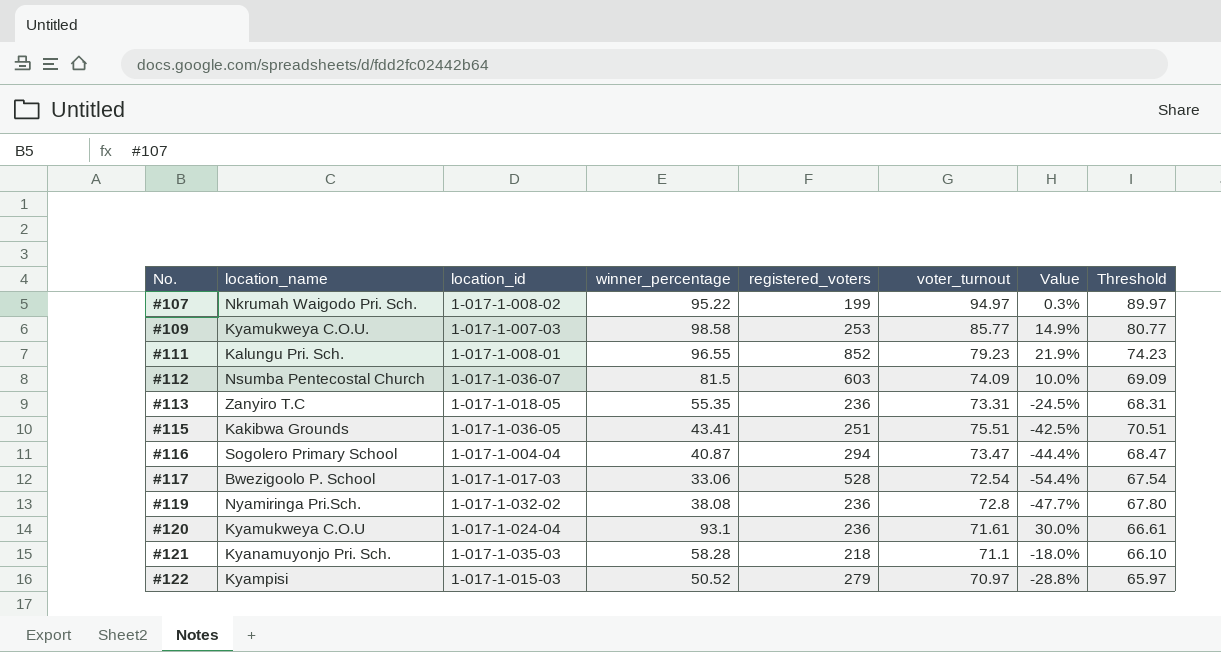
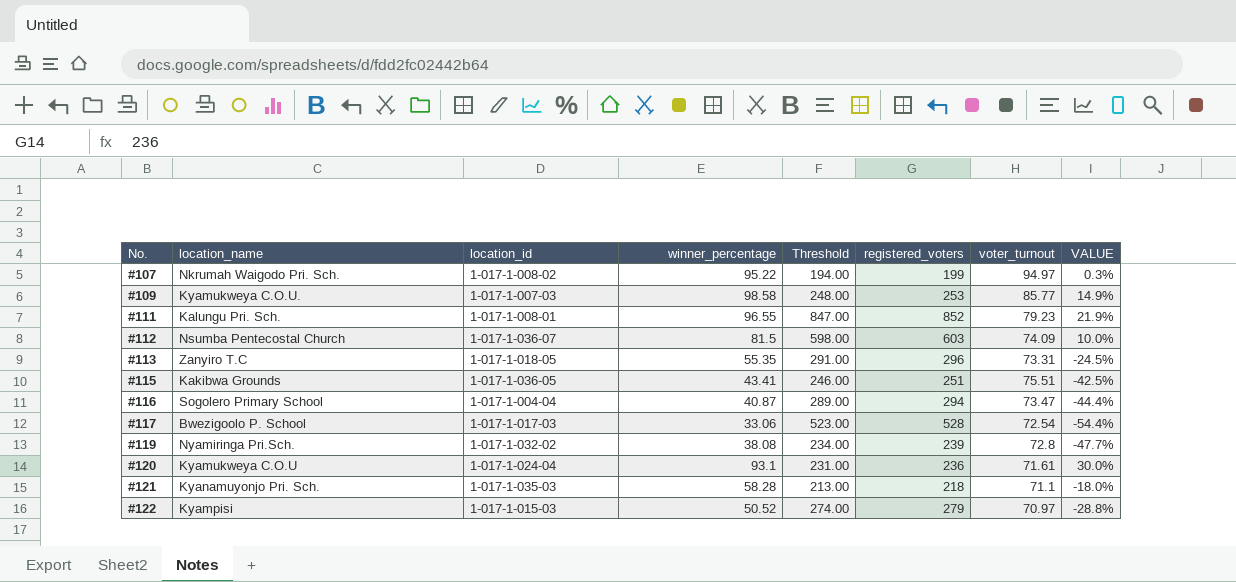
column Threshold | formula: [voter_turnout] - 5 -> [registered_voters] - 5
column Threshold | position: 8 -> 5
column name: Value -> VALUE
#113 | registered_voters: 236 -> 296
#119 | registered_voters: 236 -> 239

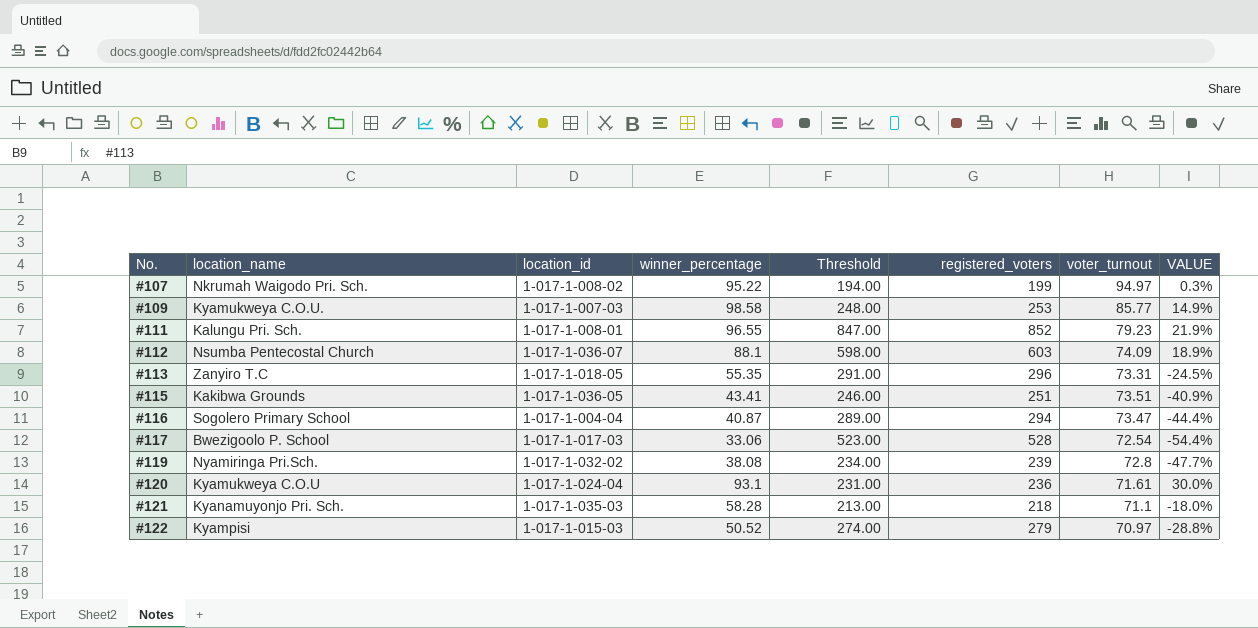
#112 | winner_percentage: 81.5 -> 88.1
#112 | VALUE: 10.0% -> 18.9%
#115 | voter_turnout: 75.51 -> 73.51
#115 | VALUE: -42.5% -> -40.9%

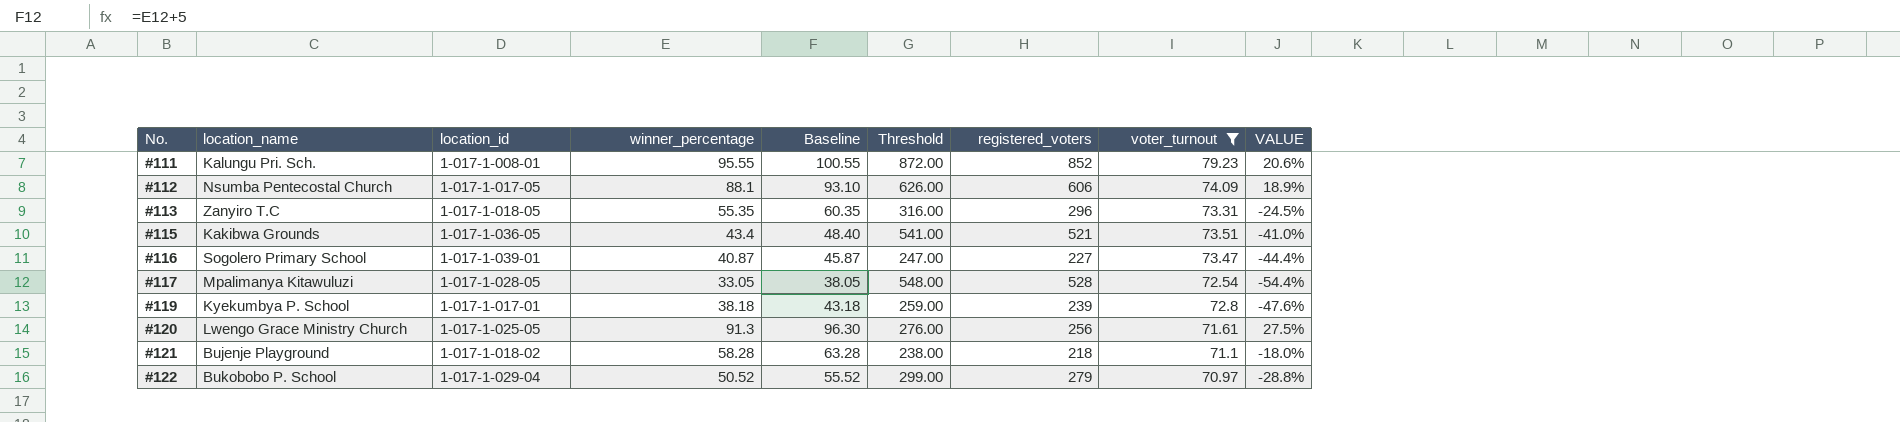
filter: none -> voter_turnout <= 79.23
column Baseline | formula: none -> [winner_percentage] + 5
column Threshold | formula: [registered_voters] - 5 -> [registered_voters] + 20
#111 | winner_percentage: 96.55 -> 95.55
#111 | VALUE: 21.9% -> 20.6%
#112 | location_id: 1-017-1-036-07 -> 1-017-1-017-05
#112 | registered_voters: 603 -> 606
#115 | winner_percentage: 43.41 -> 43.4
#115 | registered_voters: 251 -> 521
#115 | VALUE: -40.9% -> -41.0%
#116 | location_id: 1-017-1-004-04 -> 1-017-1-039-01
#116 | registered_voters: 294 -> 227
#117 | location_name: Bwezigoolo P. School -> Mpalimanya Kitawuluzi
#117 | location_id: 1-017-1-017-03 -> 1-017-1-028-05
#117 | winner_percentage: 33.06 -> 33.05
#119 | location_name: Nyamiringa Pri.Sch. -> Kyekumbya P. School
#119 | location_id: 1-017-1-032-02 -> 1-017-1-017-01
#119 | winner_percentage: 38.08 -> 38.18
#119 | VALUE: -47.7% -> -47.6%
#120 | location_name: Kyamukweya C.O.U -> Lwengo Grace Ministry Church
#120 | location_id: 1-017-1-024-04 -> 1-017-1-025-05
#120 | winner_percentage: 93.1 -> 91.3
#120 | registered_voters: 236 -> 256
#120 | VALUE: 30.0% -> 27.5%
#121 | location_name: Kyanamuyonjo Pri. Sch. -> Bujenje Playground
#121 | location_id: 1-017-1-035-03 -> 1-017-1-018-02
#122 | location_name: Kyampisi -> Bukobobo P. School
#122 | location_id: 1-017-1-015-03 -> 1-017-1-029-04

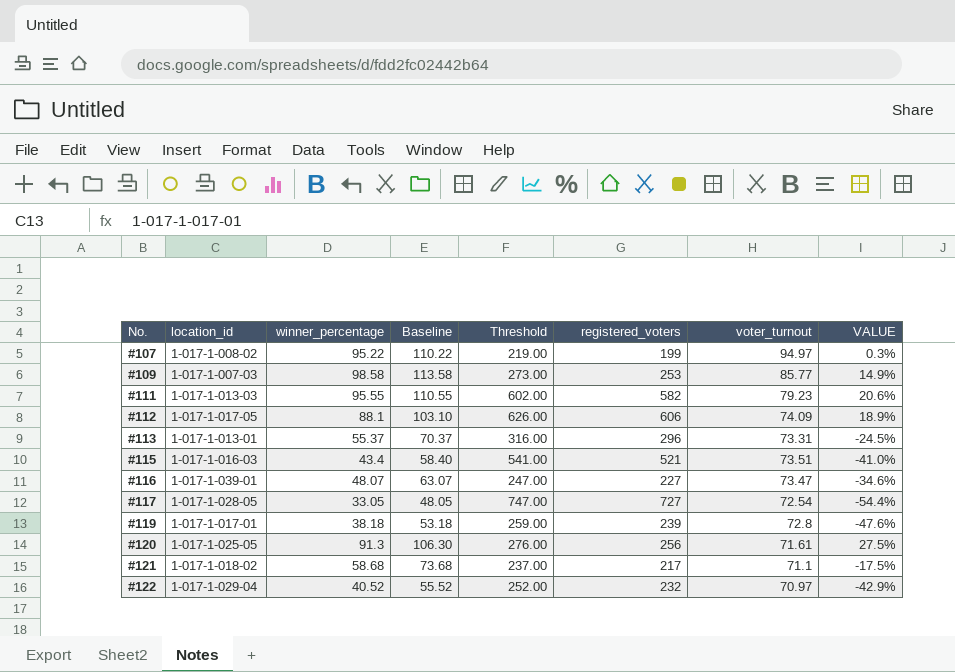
filter: voter_turnout <= 79.23 -> none
column location_name | position: 2 -> none
column Baseline | formula: [winner_percentage] + 5 -> [winner_percentage] + 15
#111 | location_id: 1-017-1-008-01 -> 1-017-1-013-03
#111 | Threshold: 872.00 -> 602.00
#111 | registered_voters: 852 -> 582
#113 | location_id: 1-017-1-018-05 -> 1-017-1-013-01
#113 | winner_percentage: 55.35 -> 55.37
#115 | location_id: 1-017-1-036-05 -> 1-017-1-016-03
#116 | winner_percentage: 40.87 -> 48.07
#116 | VALUE: -44.4% -> -34.6%
#117 | Threshold: 548.00 -> 747.00
#117 | registered_voters: 528 -> 727
#121 | winner_percentage: 58.28 -> 58.68
#121 | Threshold: 238.00 -> 237.00
#121 | registered_voters: 218 -> 217
#121 | VALUE: -18.0% -> -17.5%
#122 | winner_percentage: 50.52 -> 40.52
#122 | Threshold: 299.00 -> 252.00
#122 | registered_voters: 279 -> 232
#122 | VALUE: -28.8% -> -42.9%

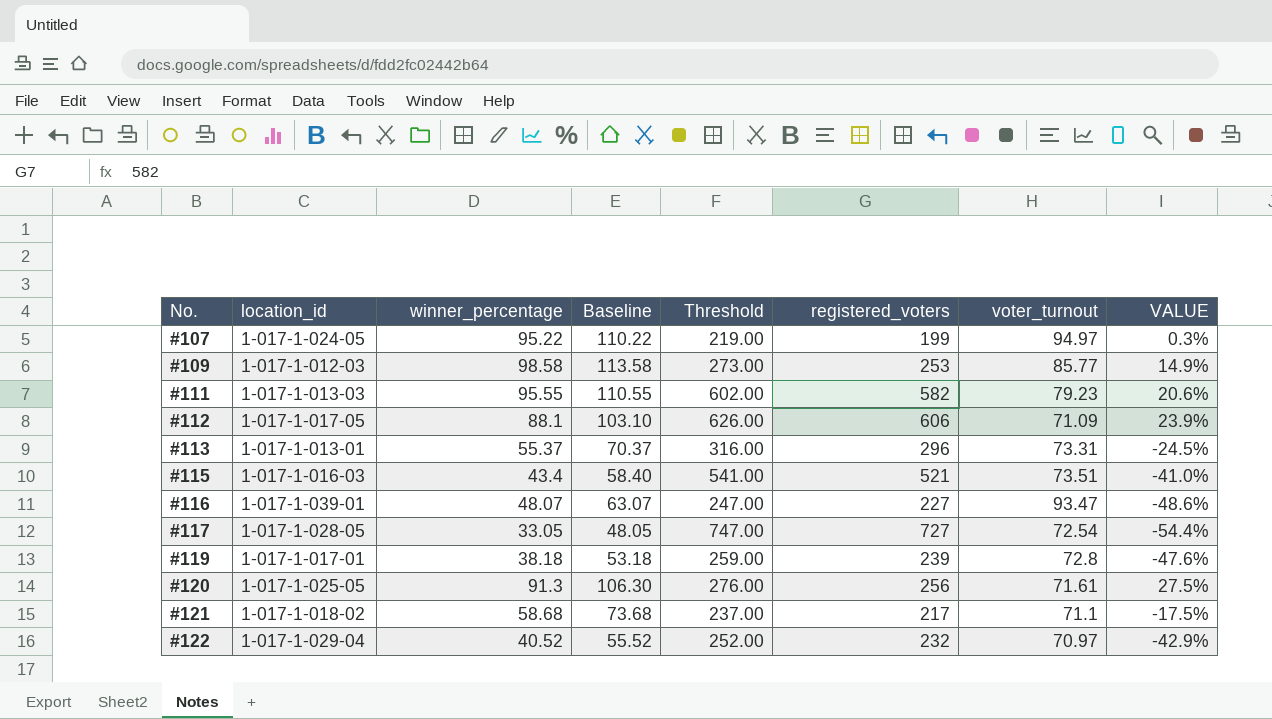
#107 | location_id: 1-017-1-008-02 -> 1-017-1-024-05
#109 | location_id: 1-017-1-007-03 -> 1-017-1-012-03
#112 | voter_turnout: 74.09 -> 71.09
#112 | VALUE: 18.9% -> 23.9%
#116 | voter_turnout: 73.47 -> 93.47
#116 | VALUE: -34.6% -> -48.6%

